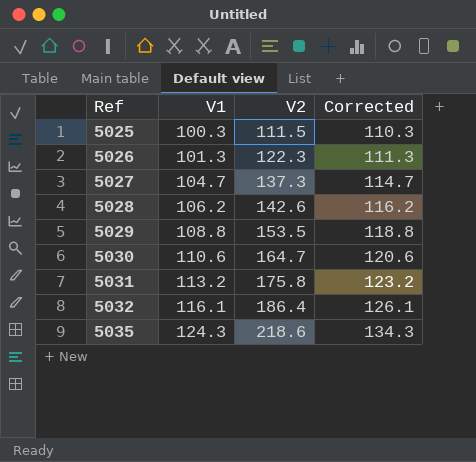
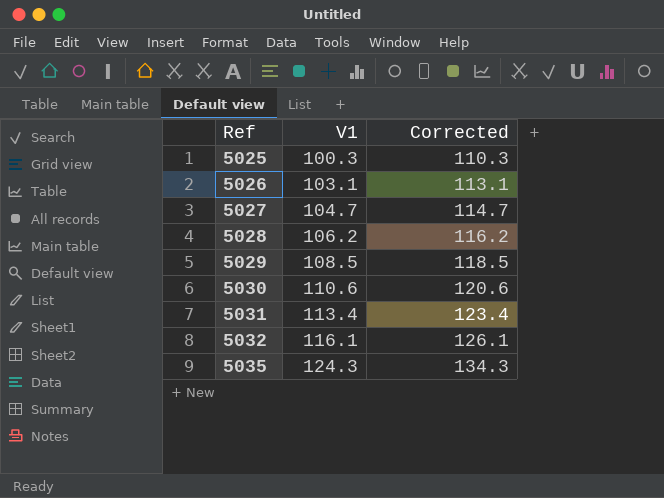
column V2 | position: 3 -> none
5026 | V1: 101.3 -> 103.1
5026 | Corrected: 111.3 -> 113.1
5029 | V1: 108.8 -> 108.5
5029 | Corrected: 118.8 -> 118.5
5031 | V1: 113.2 -> 113.4
5031 | Corrected: 123.2 -> 123.4

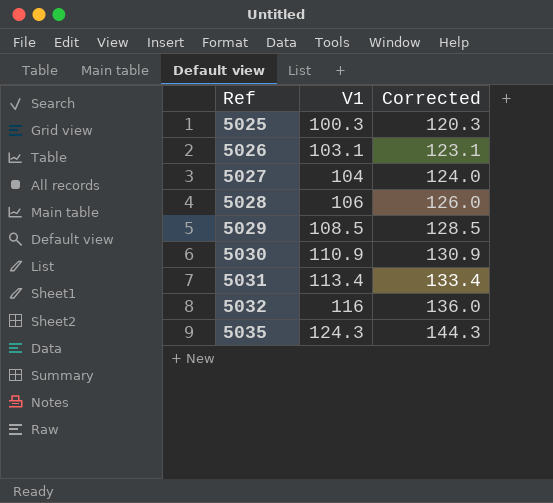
column Corrected | formula: [V1] + 10 -> [V1] + 20
5027 | V1: 104.7 -> 104
5028 | V1: 106.2 -> 106
5030 | V1: 110.6 -> 110.9
5032 | V1: 116.1 -> 116

